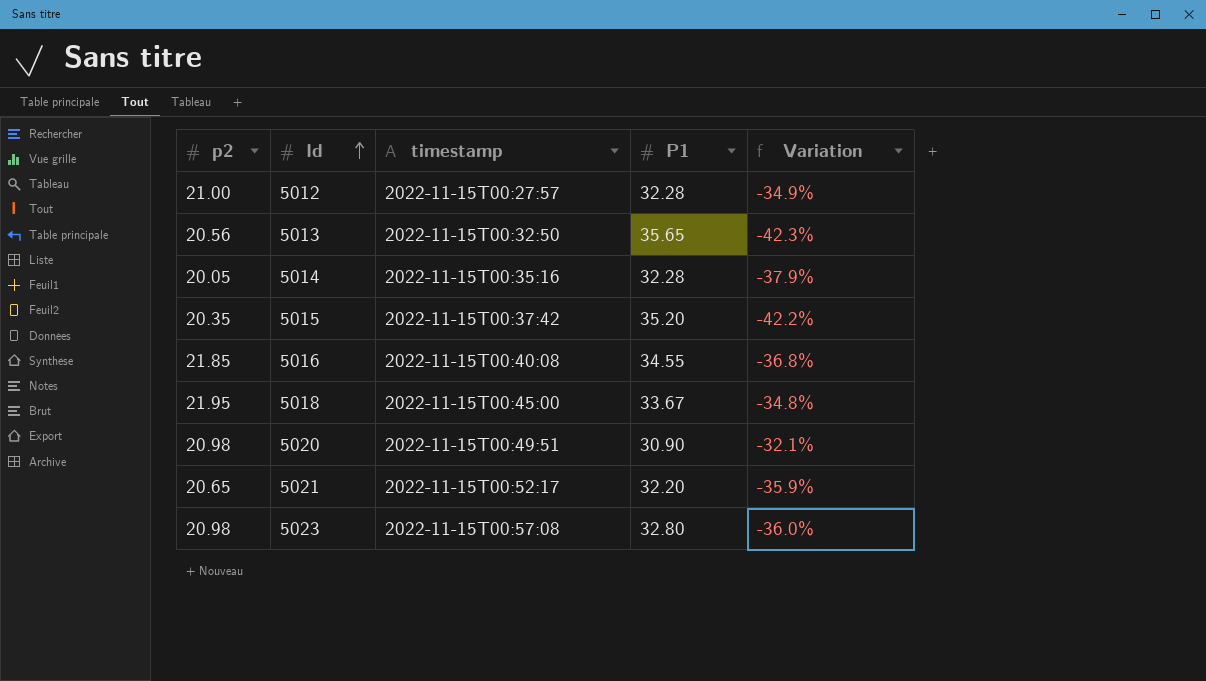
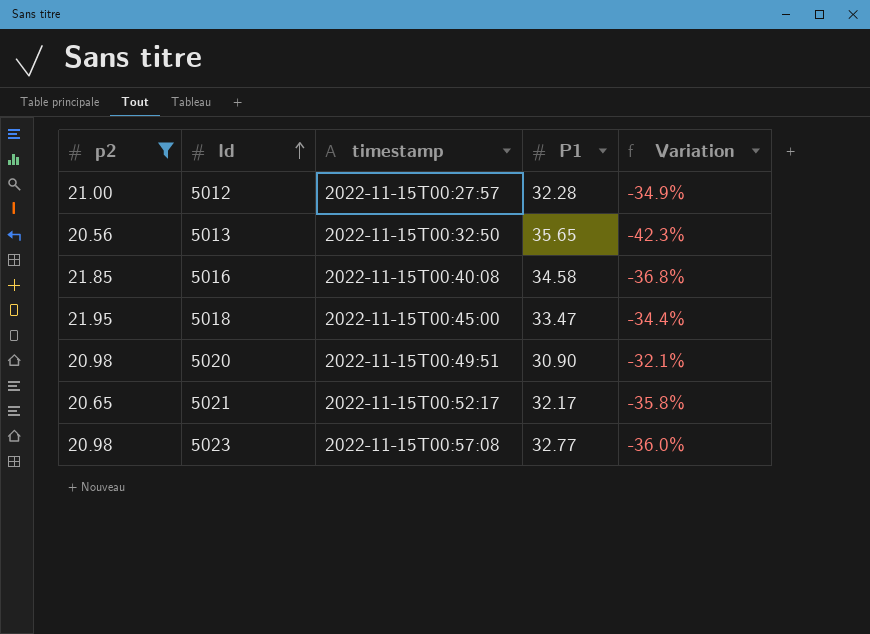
filter: none -> p2 >= 20.56
5016 | P1: 34.55 -> 34.58
5018 | P1: 33.67 -> 33.47
5018 | Variation: -34.8% -> -34.4%
5021 | P1: 32.20 -> 32.17
5021 | Variation: -35.9% -> -35.8%
5023 | P1: 32.80 -> 32.77

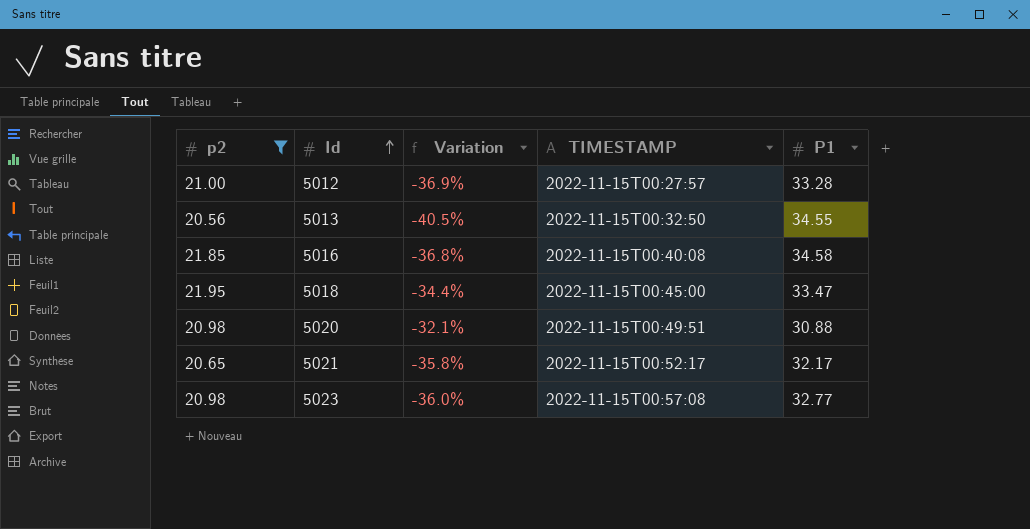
column Variation | position: 5 -> 3
column name: timestamp -> TIMESTAMP
5012 | Variation: -34.9% -> -36.9%
5012 | P1: 32.28 -> 33.28
5013 | Variation: -42.3% -> -40.5%
5013 | P1: 35.65 -> 34.55
5020 | P1: 30.90 -> 30.88

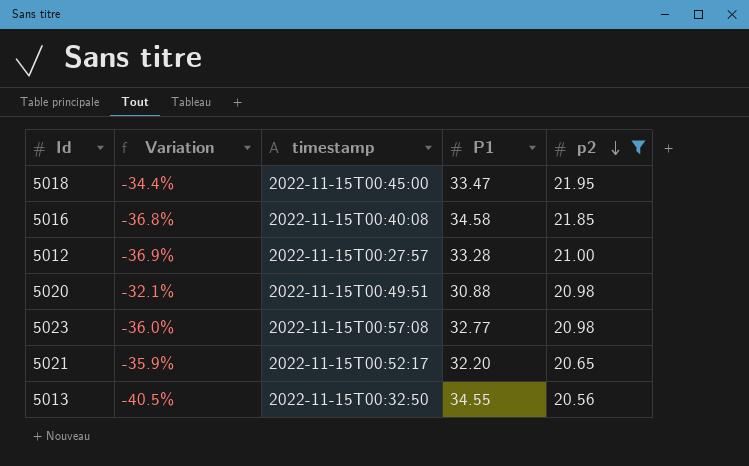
row order: Id ascending -> p2 descending
column name: TIMESTAMP -> timestamp
column p2 | position: 1 -> 5
5021 | Variation: -35.8% -> -35.9%
5021 | P1: 32.17 -> 32.20

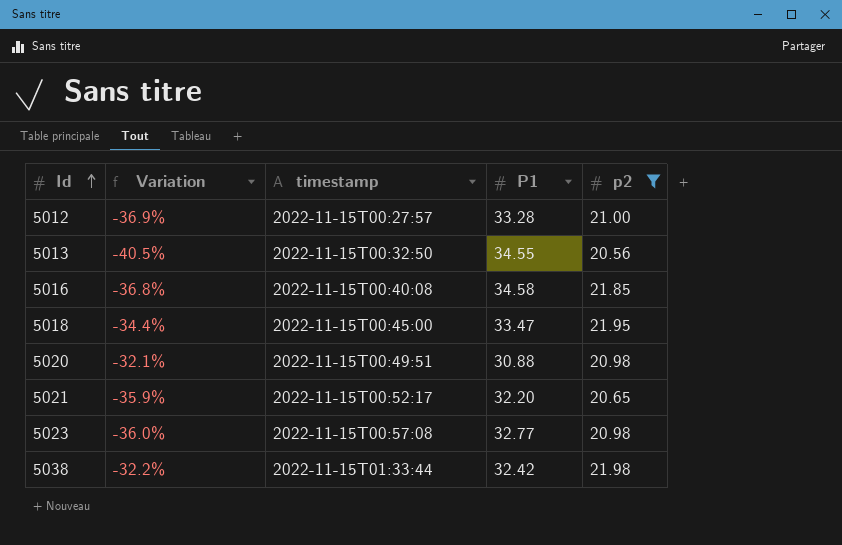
row order: p2 descending -> Id ascending
row 5038: none -> -32.2% | 2022-11-15T01:33:44 | 32.42 | 21.98

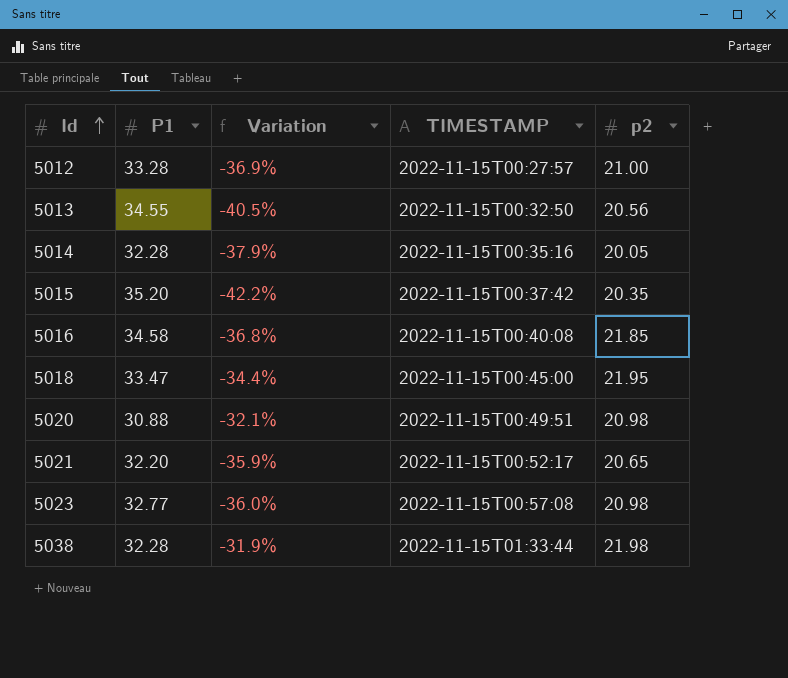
filter: p2 >= 20.56 -> none
column P1 | position: 4 -> 2
column name: timestamp -> TIMESTAMP
5038 | P1: 32.42 -> 32.28
5038 | Variation: -32.2% -> -31.9%

